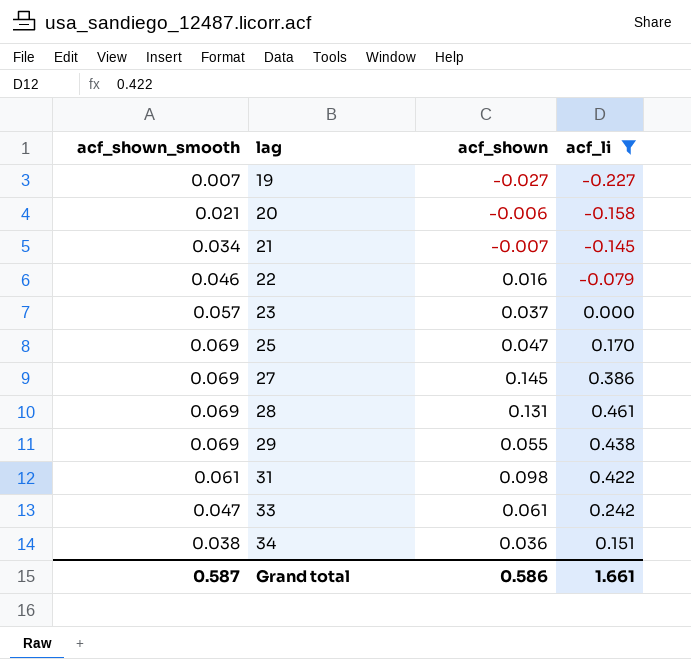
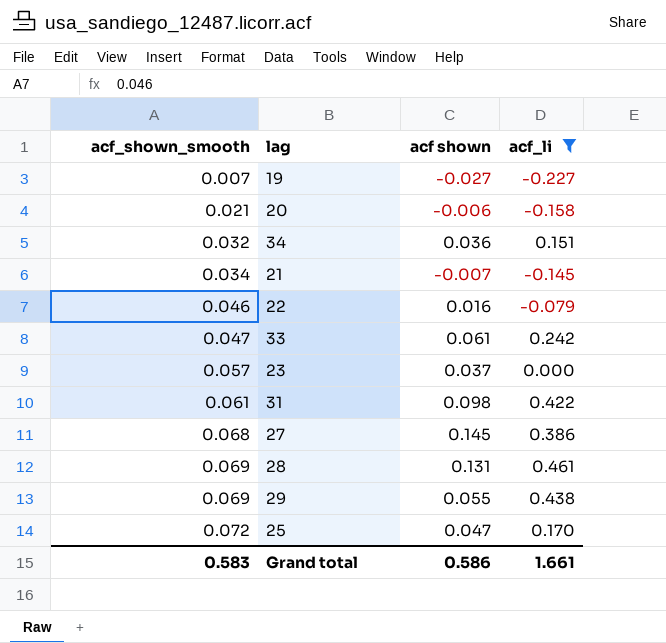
row order: lag ascending -> acf_shown_smooth ascending
column name: acf_shown -> acf shown
34 | acf_shown_smooth: 0.038 -> 0.032
27 | acf_shown_smooth: 0.069 -> 0.068
25 | acf_shown_smooth: 0.069 -> 0.072
Grand total | acf_shown_smooth: 0.587 -> 0.583

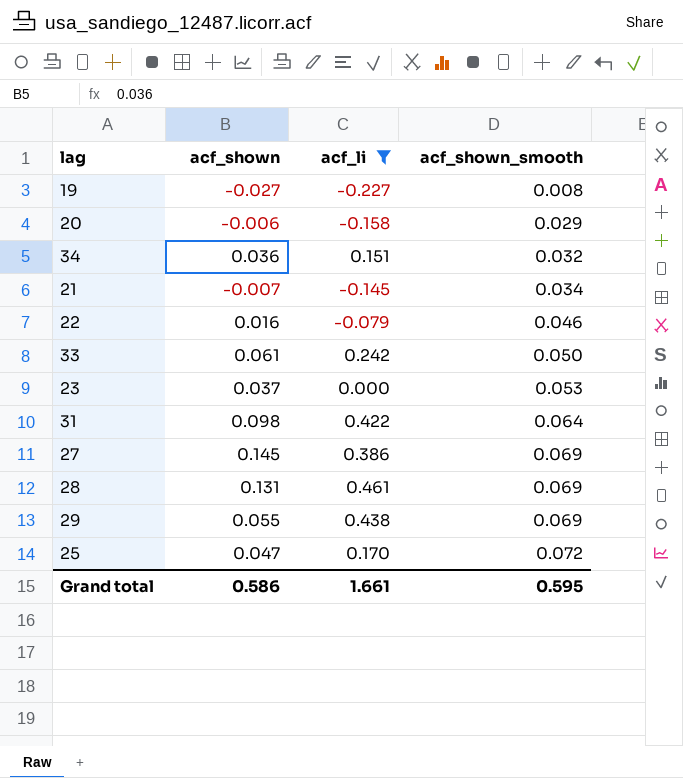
column name: acf shown -> acf_shown
column acf_shown_smooth | position: 1 -> 4
19 | acf_shown_smooth: 0.007 -> 0.008
20 | acf_shown_smooth: 0.021 -> 0.029
33 | acf_shown_smooth: 0.047 -> 0.050
23 | acf_shown_smooth: 0.057 -> 0.053
31 | acf_shown_smooth: 0.061 -> 0.064
27 | acf_shown_smooth: 0.068 -> 0.069
Grand total | acf_shown_smooth: 0.583 -> 0.595

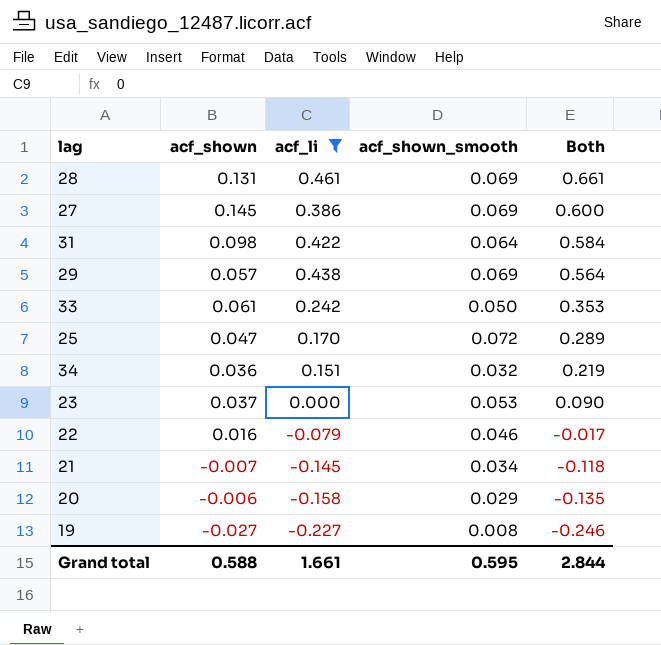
row order: acf_shown_smooth ascending -> Both descending
column Both | formula: none -> [acf_shown] + [acf_li] + [acf_shown_smooth]
29 | acf_shown: 0.055 -> 0.057
Grand total | acf_shown: 0.586 -> 0.588

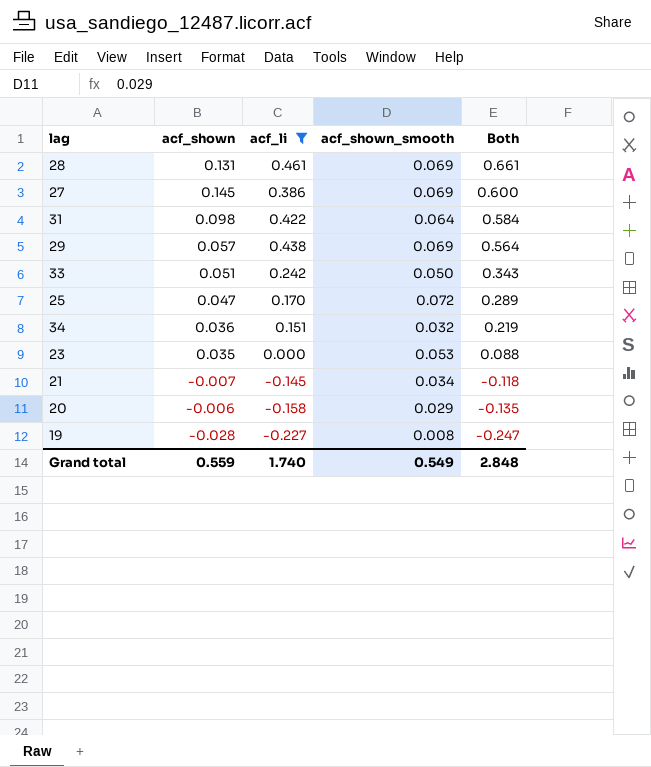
row 22: 0.016 | -0.079 | 0.046 | -0.017 -> none
33 | acf_shown: 0.061 -> 0.051
33 | Both: 0.353 -> 0.343
23 | acf_shown: 0.037 -> 0.035
23 | Both: 0.090 -> 0.088
19 | acf_shown: -0.027 -> -0.028
19 | Both: -0.246 -> -0.247
Grand total | acf_shown: 0.588 -> 0.559
Grand total | acf_li: 1.661 -> 1.740
Grand total | acf_shown_smooth: 0.595 -> 0.549
Grand total | Both: 2.844 -> 2.848

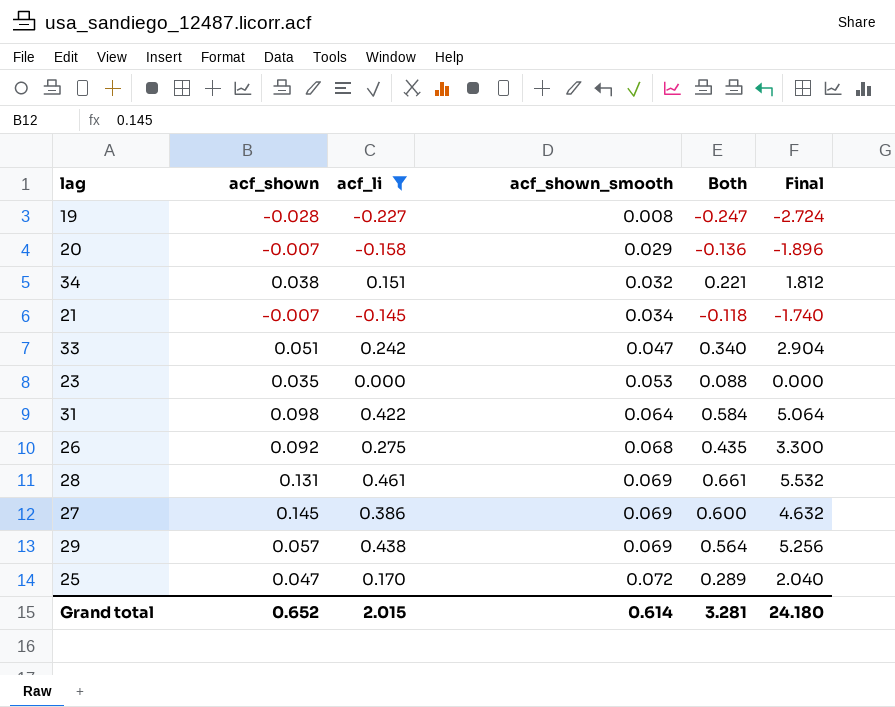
row order: Both descending -> acf_shown_smooth ascending
column Final | formula: none -> [acf_li] * 12
20 | acf_shown: -0.006 -> -0.007
20 | Both: -0.135 -> -0.136
34 | acf_shown: 0.036 -> 0.038
34 | Both: 0.219 -> 0.221
33 | acf_shown_smooth: 0.050 -> 0.047
33 | Both: 0.343 -> 0.340
row 26: none -> 0.092 | 0.275 | 0.068 | 0.435 | 3.300
Grand total | acf_shown: 0.559 -> 0.652
Grand total | acf_li: 1.740 -> 2.015
Grand total | acf_shown_smooth: 0.549 -> 0.614
Grand total | Both: 2.848 -> 3.281

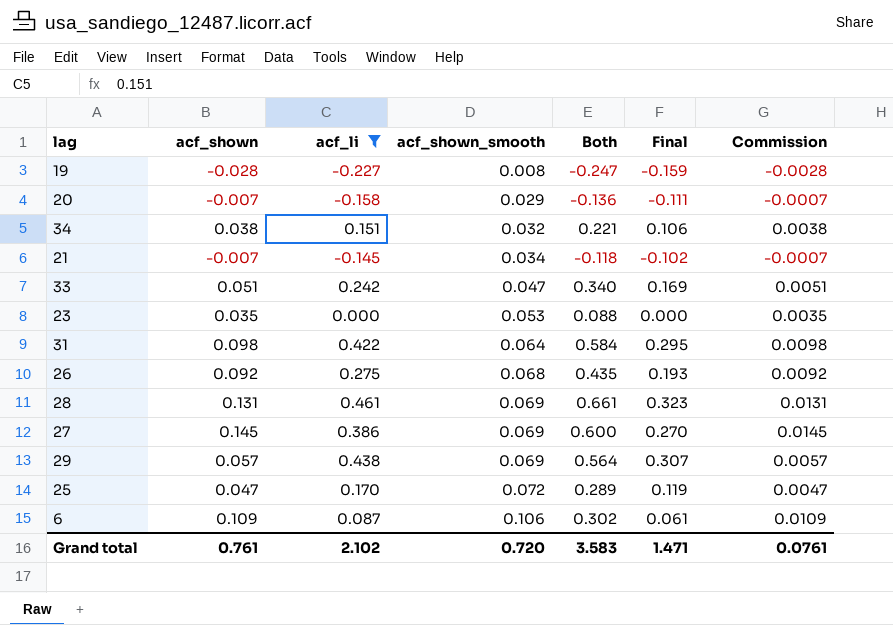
column Final | formula: [acf_li] * 12 -> [acf_li] * 0.7
column Commission | formula: none -> [acf_shown] * 0.1
row 6: none -> 0.109 | 0.087 | 0.106 | 0.302 | 0.061 | 0.0109
Grand total | acf_shown: 0.652 -> 0.761
Grand total | acf_li: 2.015 -> 2.102
Grand total | acf_shown_smooth: 0.614 -> 0.720
Grand total | Both: 3.281 -> 3.583
Grand total | Final: 24.180 -> 1.471

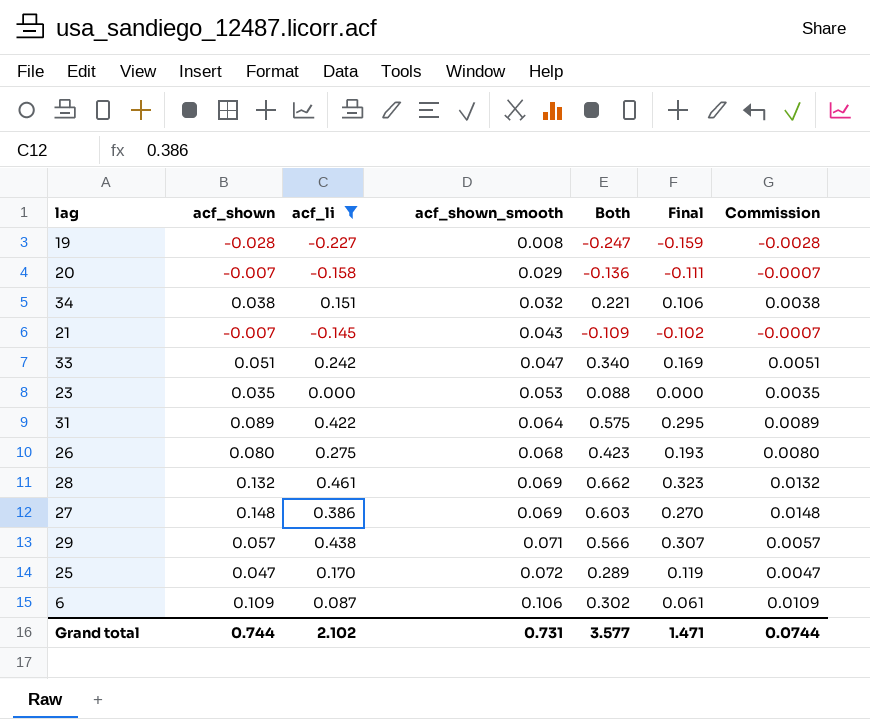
21 | acf_shown_smooth: 0.034 -> 0.043
21 | Both: -0.118 -> -0.109
31 | acf_shown: 0.098 -> 0.089
31 | Both: 0.584 -> 0.575
31 | Commission: 0.0098 -> 0.0089
26 | acf_shown: 0.092 -> 0.080
26 | Both: 0.435 -> 0.423
26 | Commission: 0.0092 -> 0.0080
28 | acf_shown: 0.131 -> 0.132
28 | Both: 0.661 -> 0.662
28 | Commission: 0.0131 -> 0.0132
27 | acf_shown: 0.145 -> 0.148
27 | Both: 0.600 -> 0.603
27 | Commission: 0.0145 -> 0.0148
29 | acf_shown_smooth: 0.069 -> 0.071
29 | Both: 0.564 -> 0.566
Grand total | acf_shown: 0.761 -> 0.744
Grand total | acf_shown_smooth: 0.720 -> 0.731
Grand total | Both: 3.583 -> 3.577
Grand total | Commission: 0.0761 -> 0.0744

